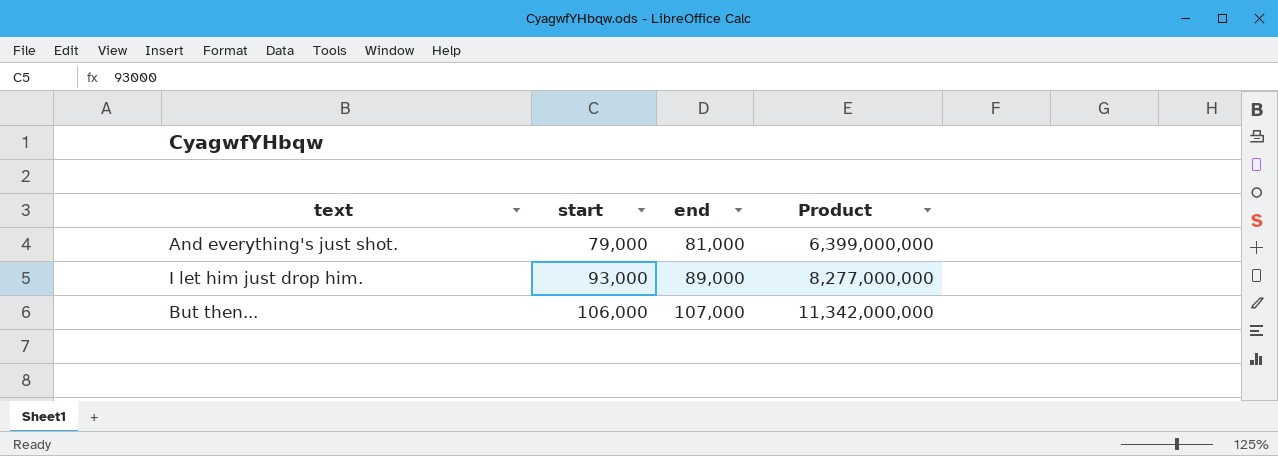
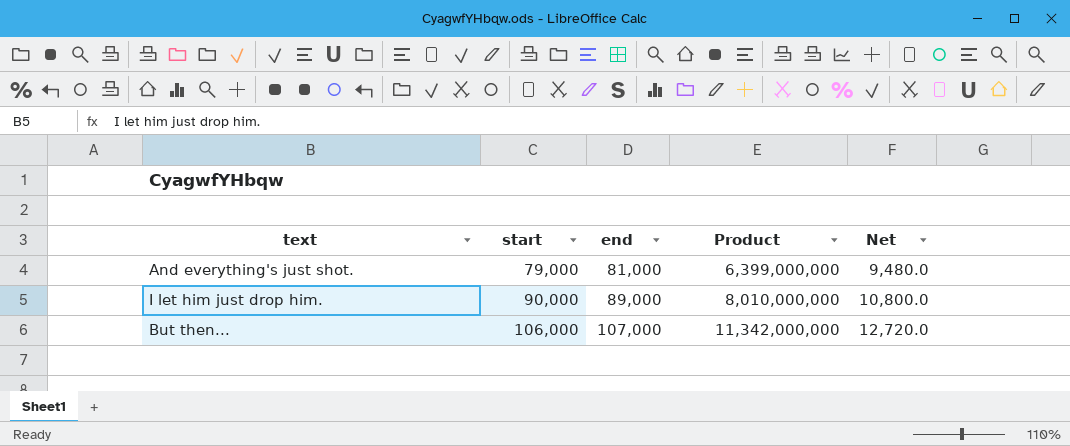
column Net | formula: none -> [start] * 0.12
I let him just drop him. | start: 93,000 -> 90,000
I let him just drop him. | Product: 8,277,000,000 -> 8,010,000,000

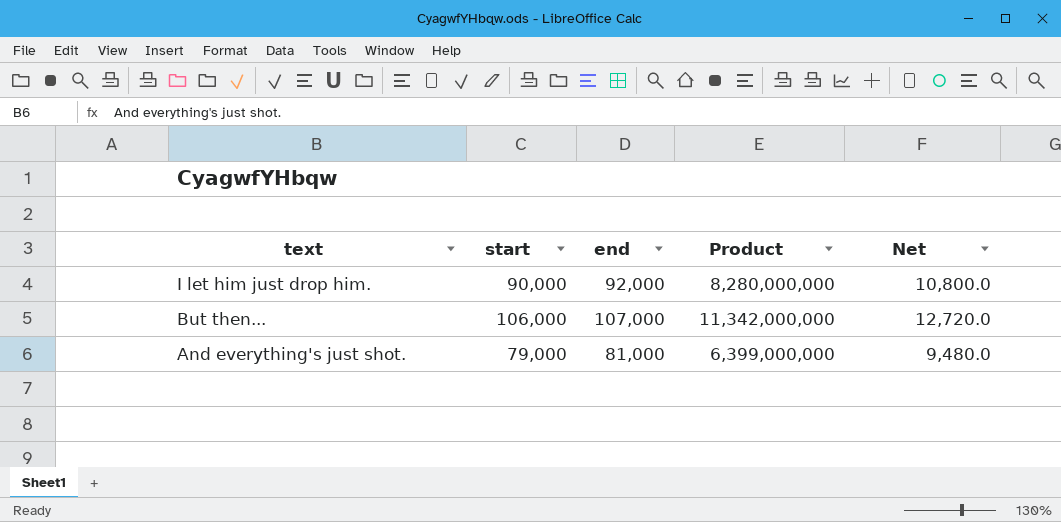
row order: start ascending -> text descending
I let him just drop him. | end: 89,000 -> 92,000
I let him just drop him. | Product: 8,010,000,000 -> 8,280,000,000

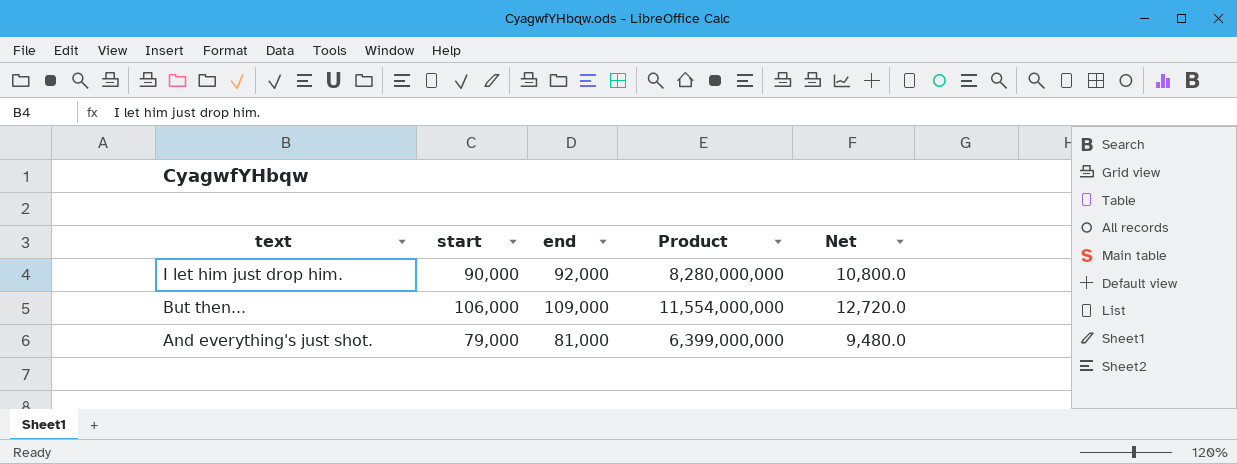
But then... | end: 107,000 -> 109,000
But then... | Product: 11,342,000,000 -> 11,554,000,000

